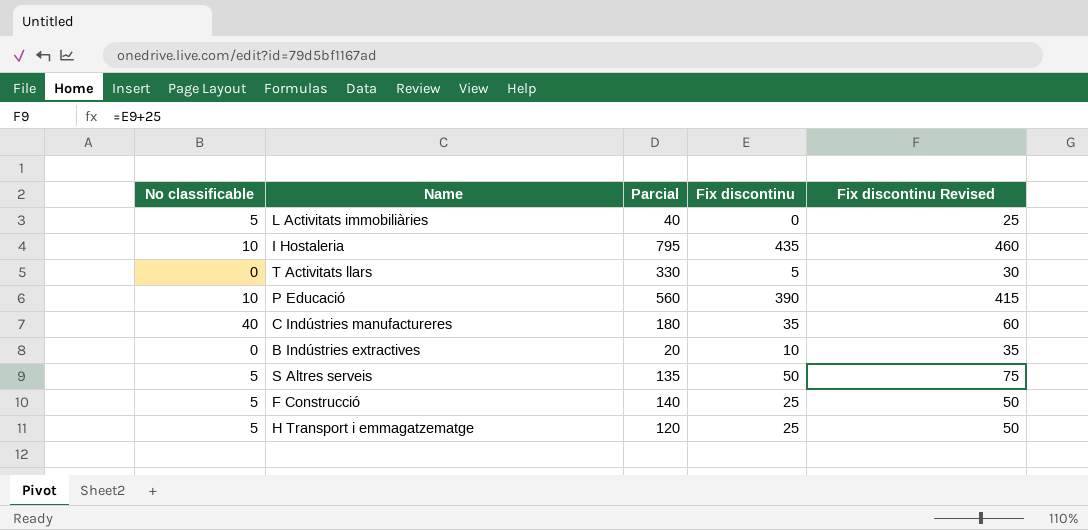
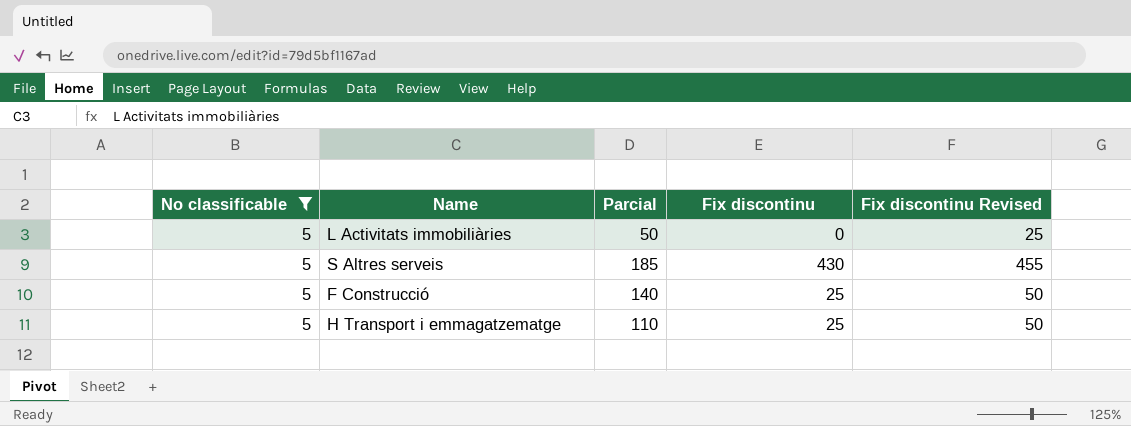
filter: none -> No classificable = 5
L Activitats immobiliàries | Parcial: 40 -> 50
S Altres serveis | Parcial: 135 -> 185
S Altres serveis | Fix discontinu: 50 -> 430
S Altres serveis | Fix discontinu Revised: 75 -> 455
H Transport i emmagatzematge | Parcial: 120 -> 110

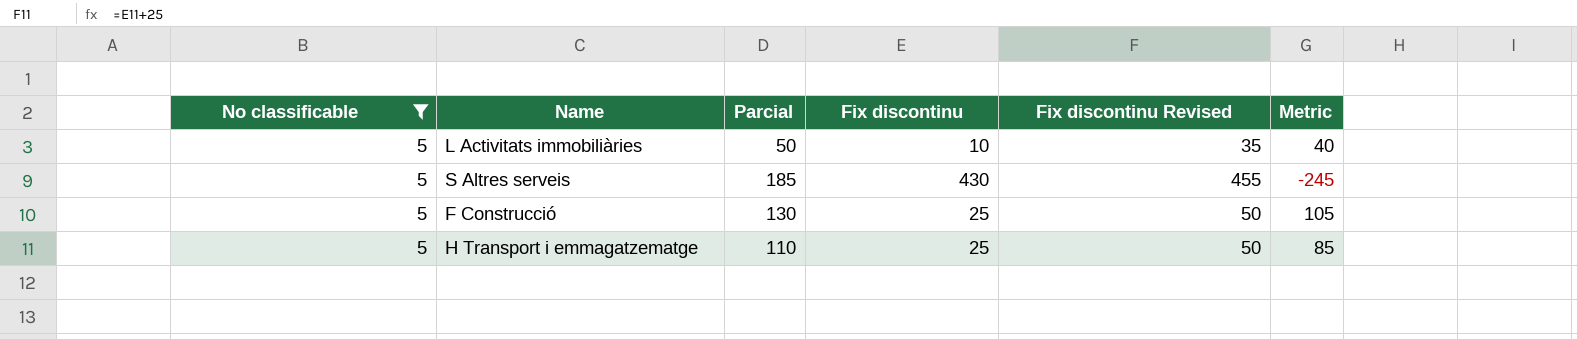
column Metric | formula: none -> [Parcial] - [Fix discontinu]
L Activitats immobiliàries | Fix discontinu: 0 -> 10
L Activitats immobiliàries | Fix discontinu Revised: 25 -> 35
F Construcció | Parcial: 140 -> 130

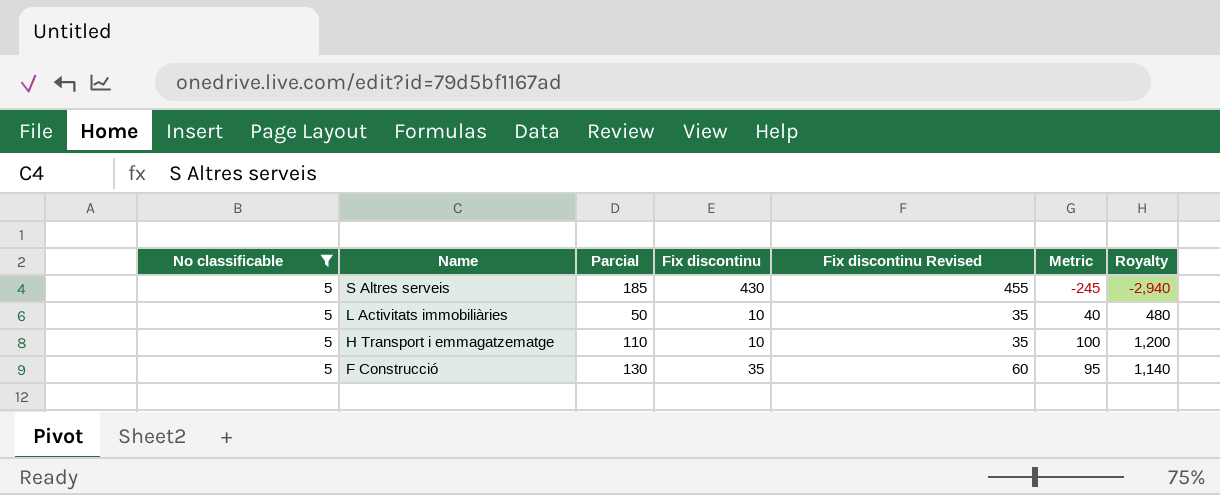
row order: none -> Name descending
column Royalty | formula: none -> [Metric] * 12
H Transport i emmagatzematge | Fix discontinu: 25 -> 10
H Transport i emmagatzematge | Fix discontinu Revised: 50 -> 35
H Transport i emmagatzematge | Metric: 85 -> 100
F Construcció | Fix discontinu: 25 -> 35
F Construcció | Fix discontinu Revised: 50 -> 60
F Construcció | Metric: 105 -> 95

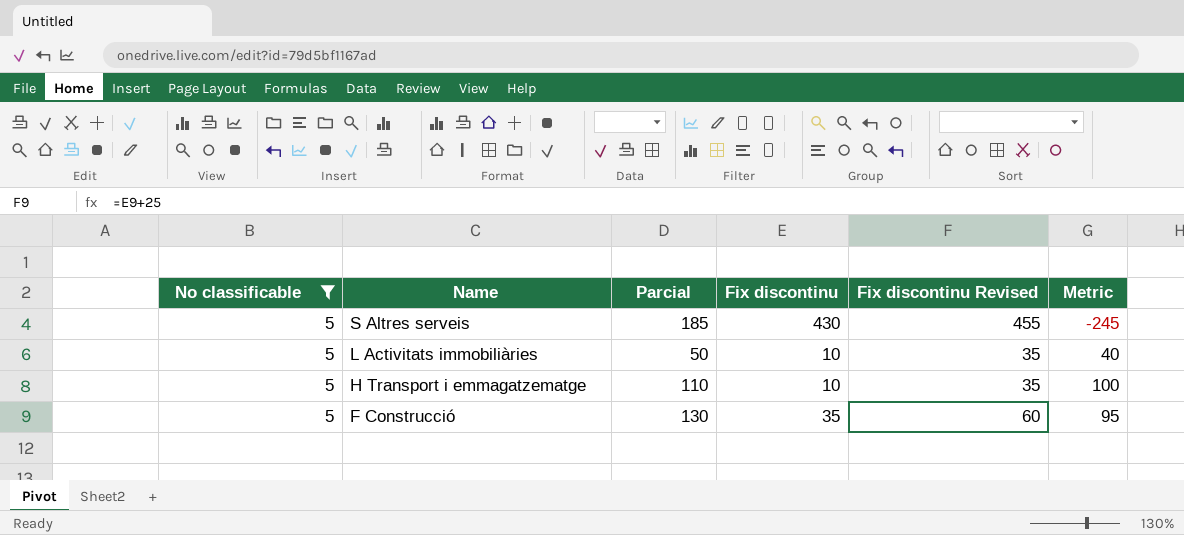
column Royalty | formula: [Metric] * 12 -> none

